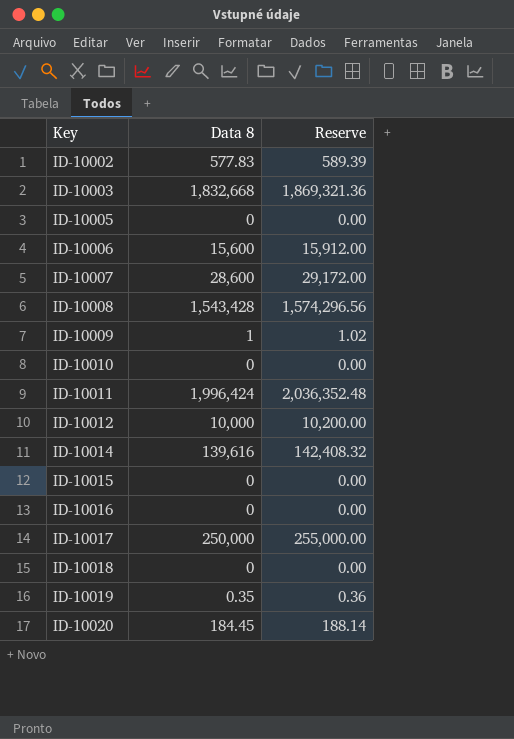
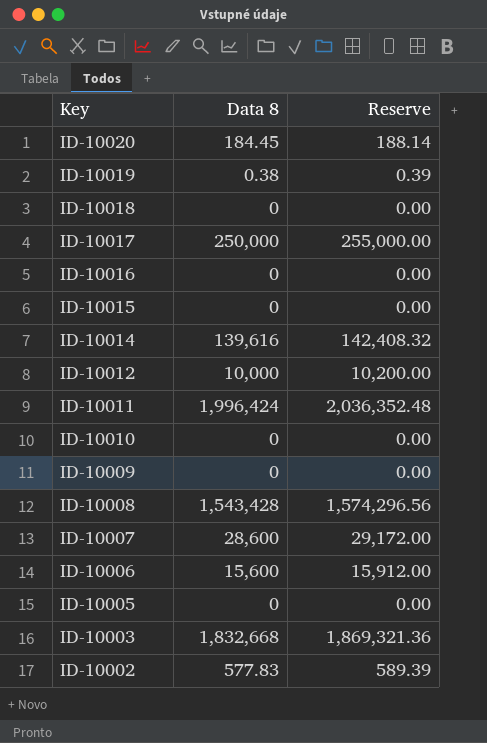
row order: Key ascending -> Key descending
ID-10019 | Data 8: 0.35 -> 0.38
ID-10019 | Reserve: 0.36 -> 0.39
ID-10009 | Data 8: 1 -> 0
ID-10009 | Reserve: 1.02 -> 0.00

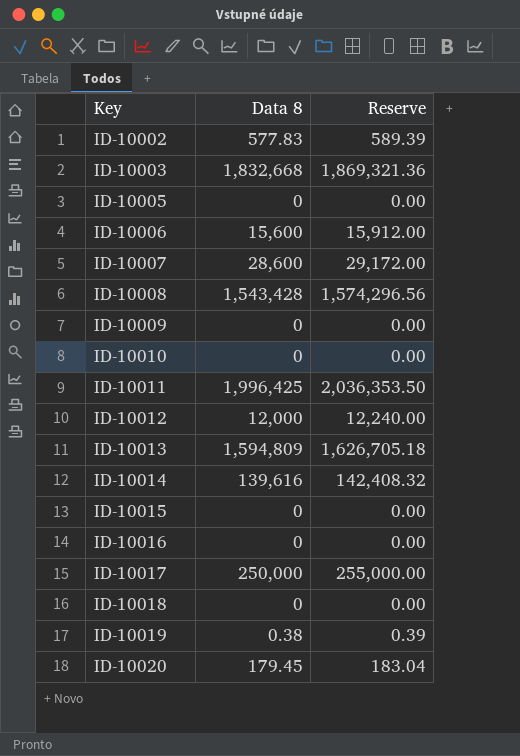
row order: Key descending -> Key ascending
ID-10011 | Data 8: 1,996,424 -> 1,996,425
ID-10011 | Reserve: 2,036,352.48 -> 2,036,353.50
ID-10012 | Data 8: 10,000 -> 12,000
ID-10012 | Reserve: 10,200.00 -> 12,240.00
row ID-10013: none -> 1,594,809 | 1,626,705.18
ID-10020 | Data 8: 184.45 -> 179.45
ID-10020 | Reserve: 188.14 -> 183.04

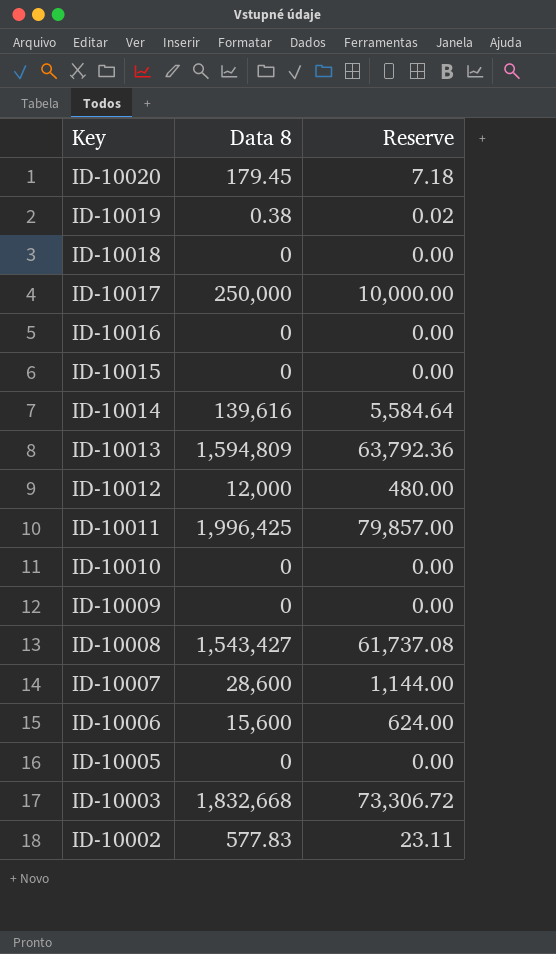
row order: Key ascending -> Key descending
column Reserve | formula: [Data 8] * 1.02 -> [Data 8] * 0.04
ID-10008 | Data 8: 1,543,428 -> 1,543,427

